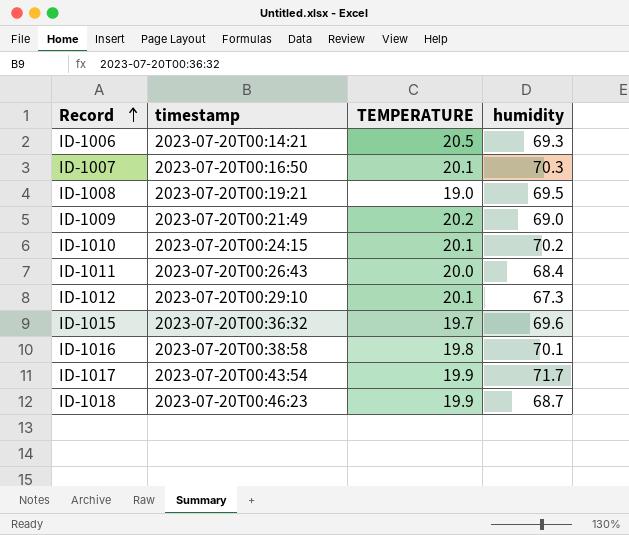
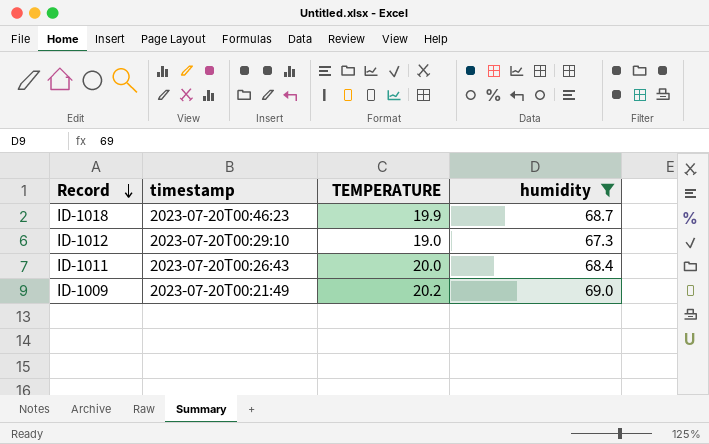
filter: none -> humidity <= 69.0
row order: Record ascending -> Record descending
ID-1012 | TEMPERATURE: 20.1 -> 19.0

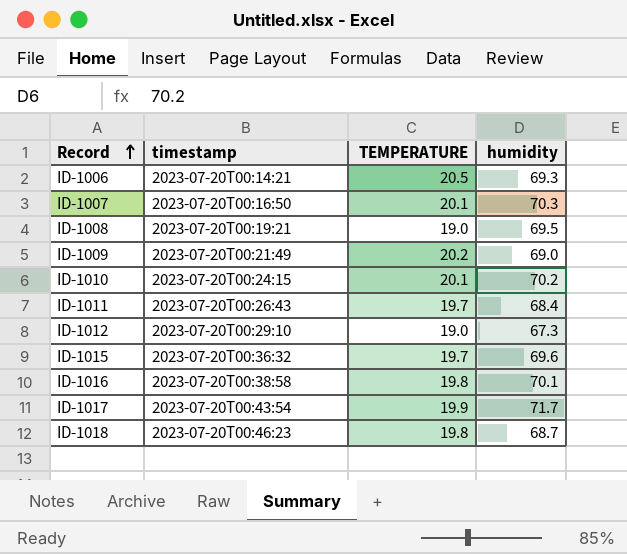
filter: humidity <= 69.0 -> none
row order: Record descending -> Record ascending
ID-1011 | TEMPERATURE: 20.0 -> 19.7
ID-1018 | TEMPERATURE: 19.9 -> 19.8

